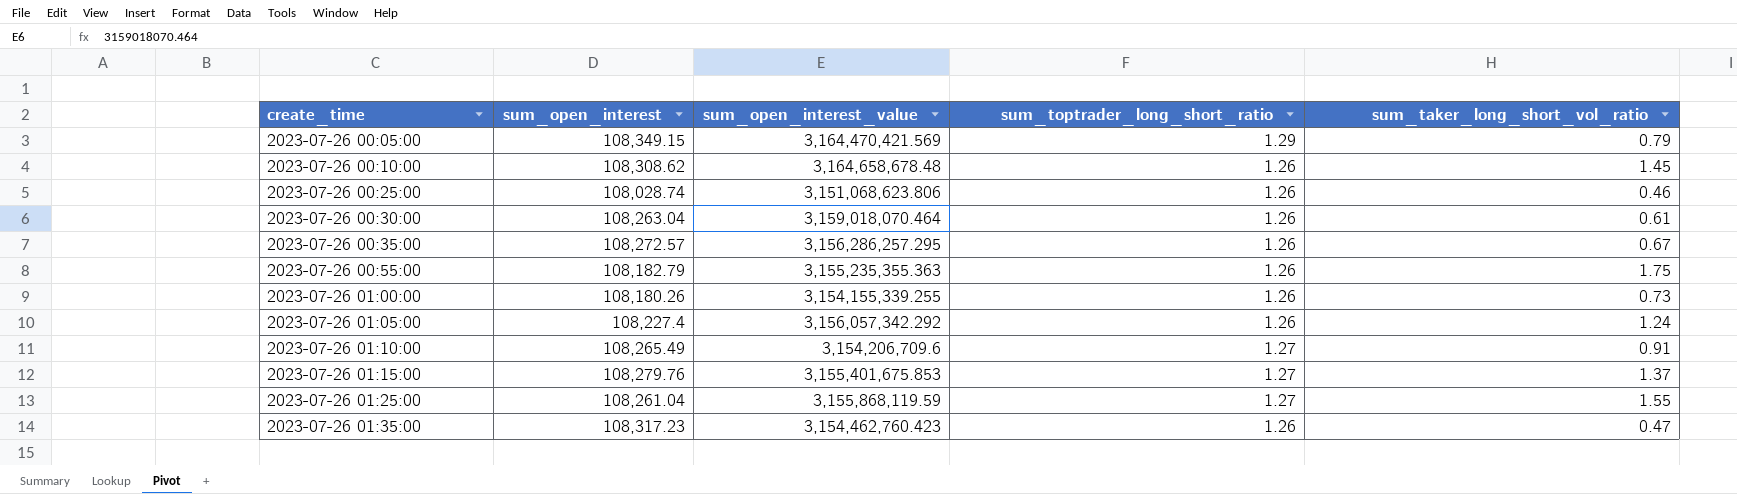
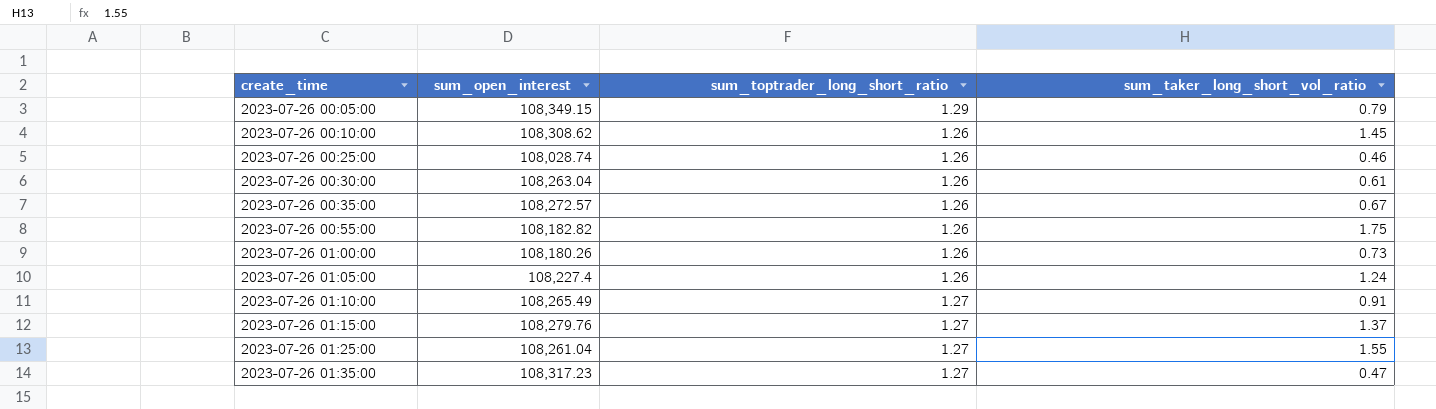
column sum_open_interest_value | position: 3 -> none
2023-07-26 00:55:00 | sum_open_interest: 108,182.79 -> 108,182.82
2023-07-26 01:35:00 | sum_toptrader_long_short_ratio: 1.26 -> 1.27

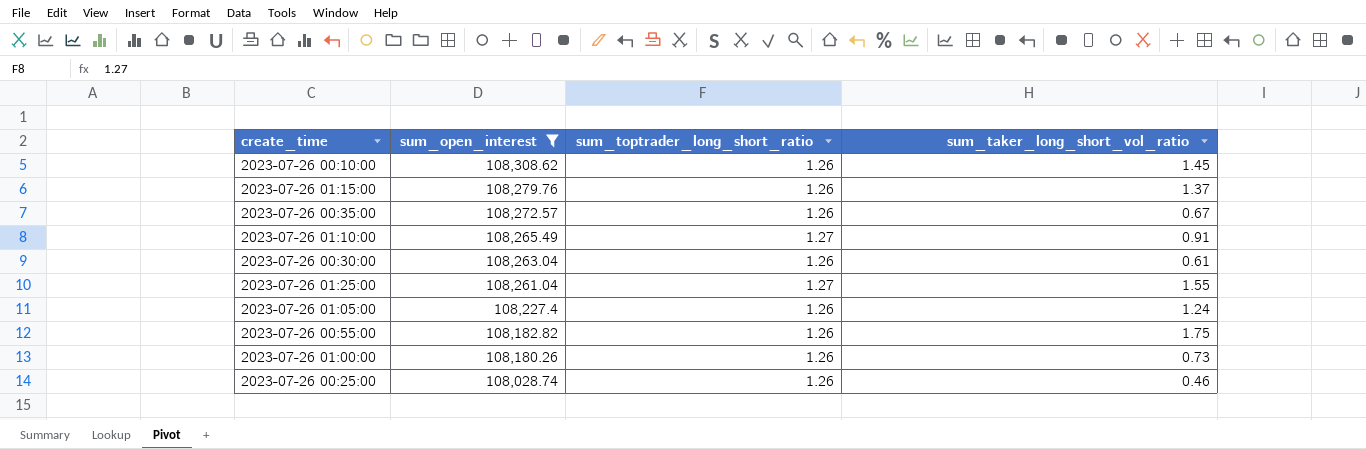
filter: none -> sum_open_interest <= 108,308.62
row order: create_time ascending -> sum_open_interest descending
2023-07-26 01:15:00 | sum_toptrader_long_short_ratio: 1.27 -> 1.26

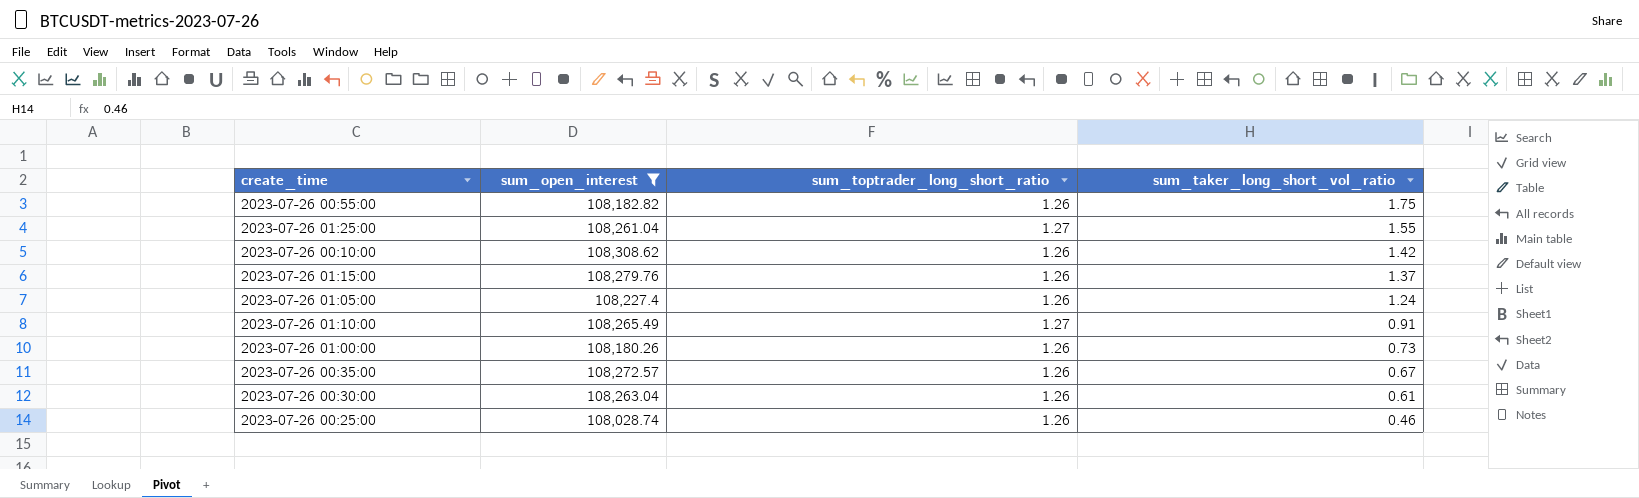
row order: sum_open_interest descending -> sum_taker_long_short_vol_ratio descending
2023-07-26 00:10:00 | sum_taker_long_short_vol_ratio: 1.45 -> 1.42

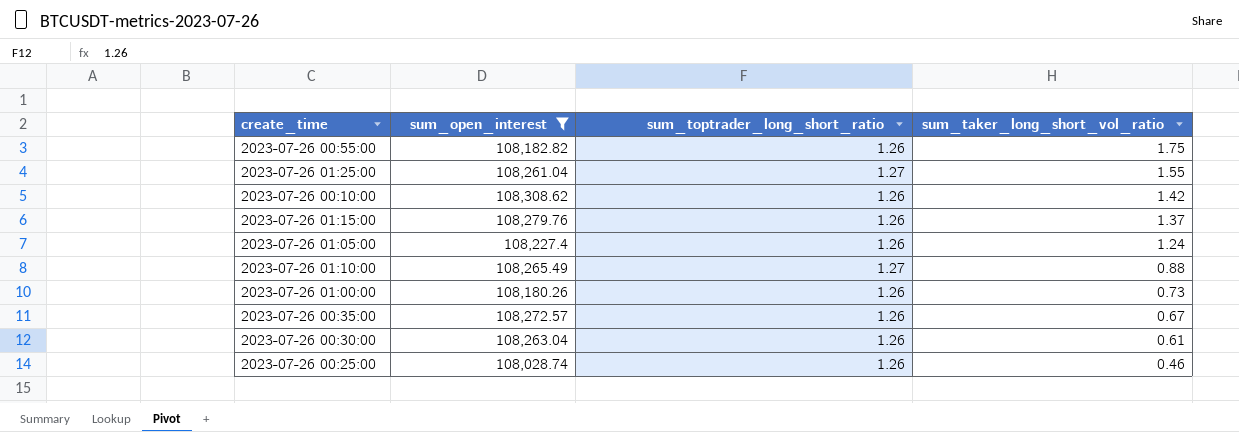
2023-07-26 01:10:00 | sum_taker_long_short_vol_ratio: 0.91 -> 0.88

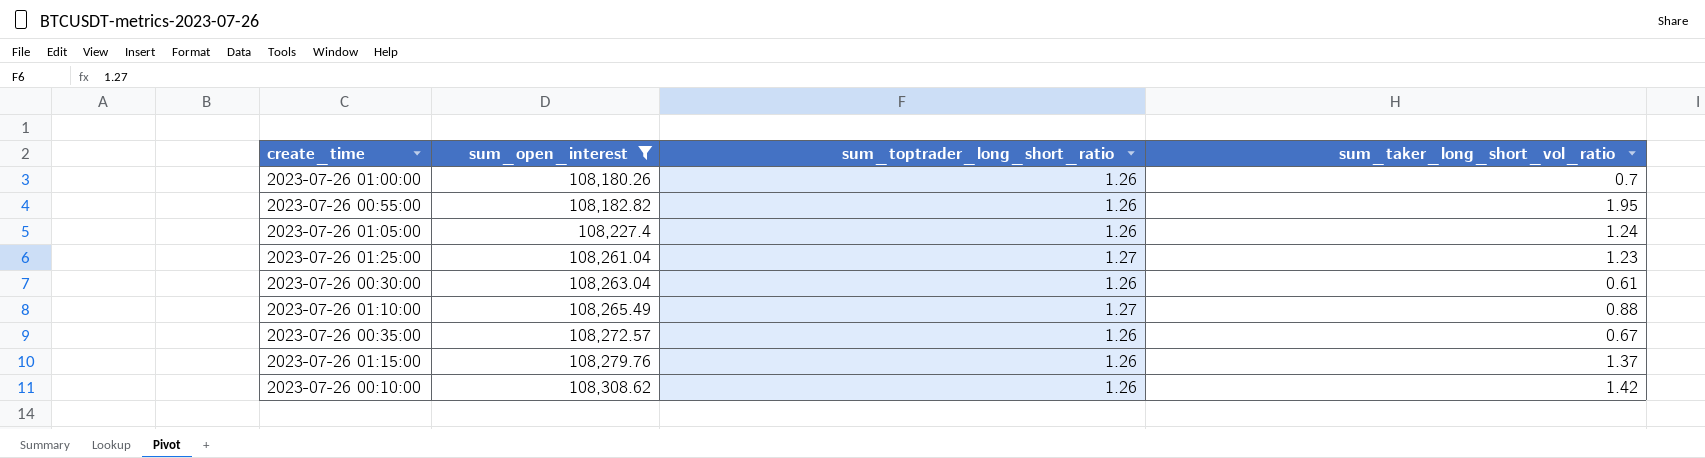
row order: sum_taker_long_short_vol_ratio descending -> sum_open_interest ascending
row 2023-07-26 00:25:00: 108,028.74 | 1.26 | 0.46 -> none
2023-07-26 01:00:00 | sum_taker_long_short_vol_ratio: 0.73 -> 0.7
2023-07-26 00:55:00 | sum_taker_long_short_vol_ratio: 1.75 -> 1.95
2023-07-26 01:25:00 | sum_taker_long_short_vol_ratio: 1.55 -> 1.23

